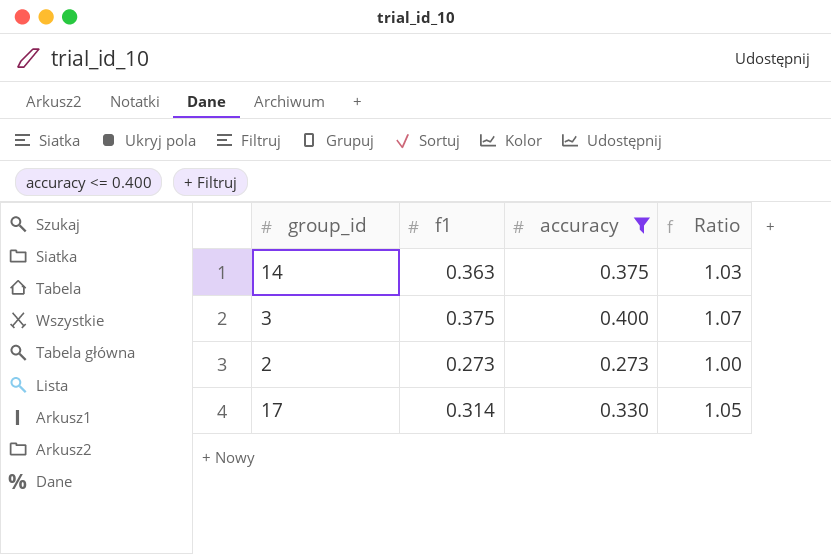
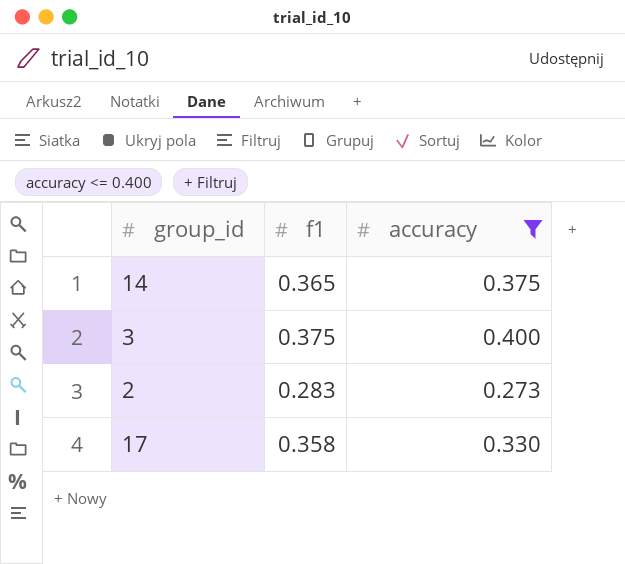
column Ratio | formula: [accuracy] / [f1] -> none
14 | f1: 0.363 -> 0.365
2 | f1: 0.273 -> 0.283
17 | f1: 0.314 -> 0.358

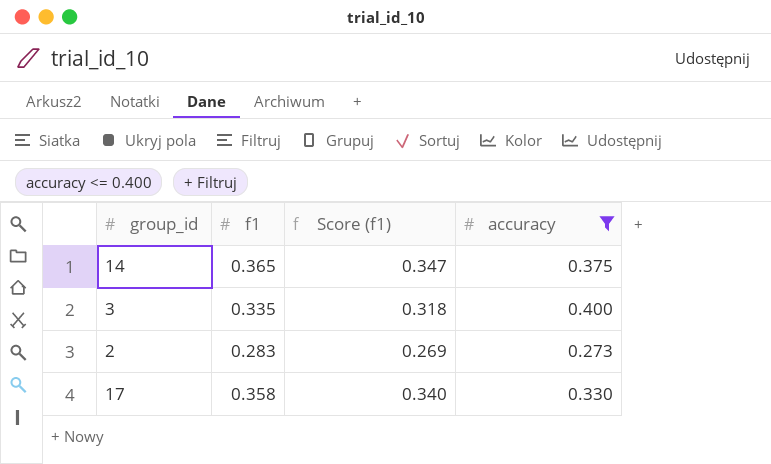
column Score (f1) | formula: none -> [f1] * 0.95
3 | f1: 0.375 -> 0.335

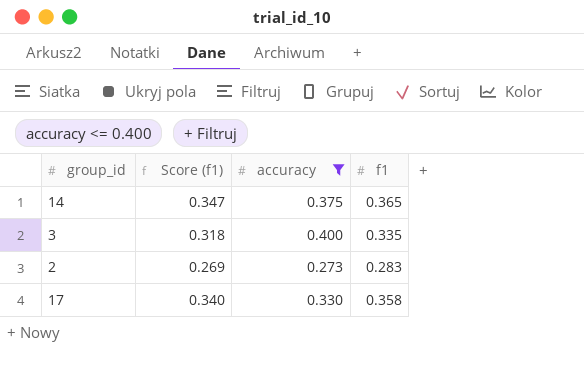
column f1 | position: 2 -> 4

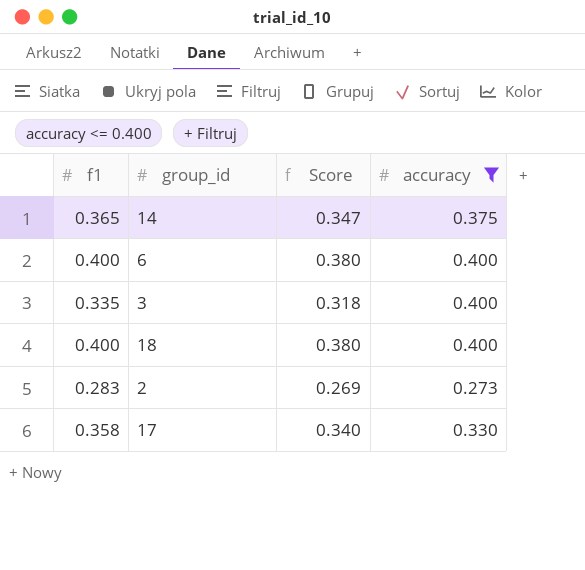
column f1 | position: 4 -> 1
column name: Score (f1) -> Score
row 6: none -> 0.400 | 0.380 | 0.400
row 18: none -> 0.400 | 0.380 | 0.400

